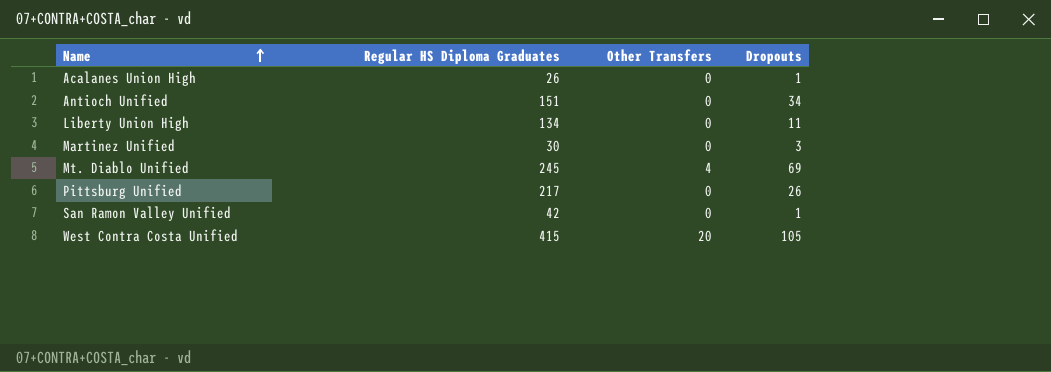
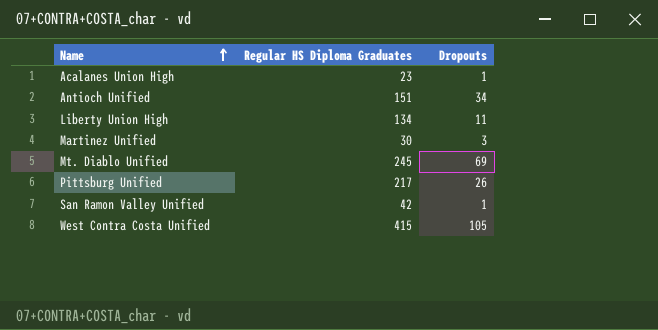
column Other Transfers | position: 3 -> none
Acalanes Union High | Regular HS Diploma Graduates: 26 -> 23

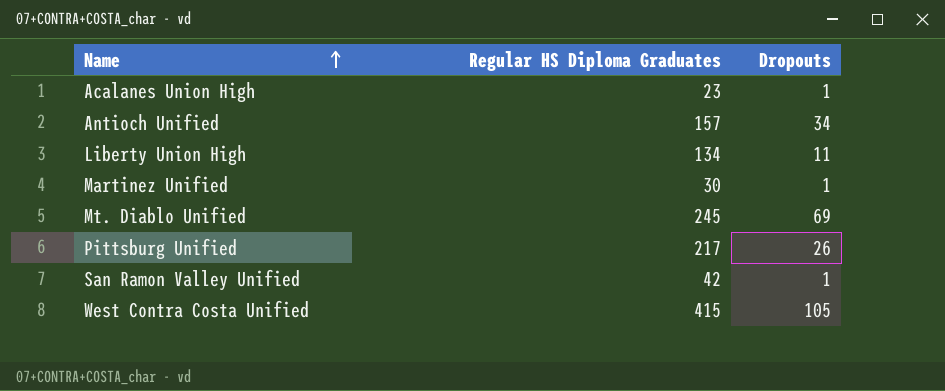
Antioch Unified | Regular HS Diploma Graduates: 151 -> 157
Martinez Unified | Dropouts: 3 -> 1

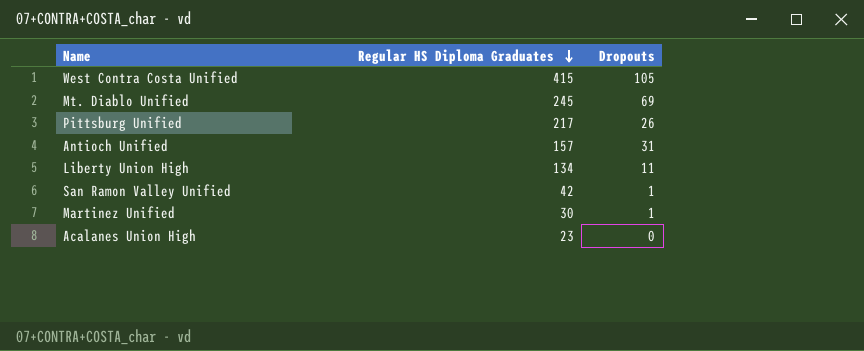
row order: Name ascending -> Regular HS Diploma Graduates descending
Antioch Unified | Dropouts: 34 -> 31
Acalanes Union High | Dropouts: 1 -> 0

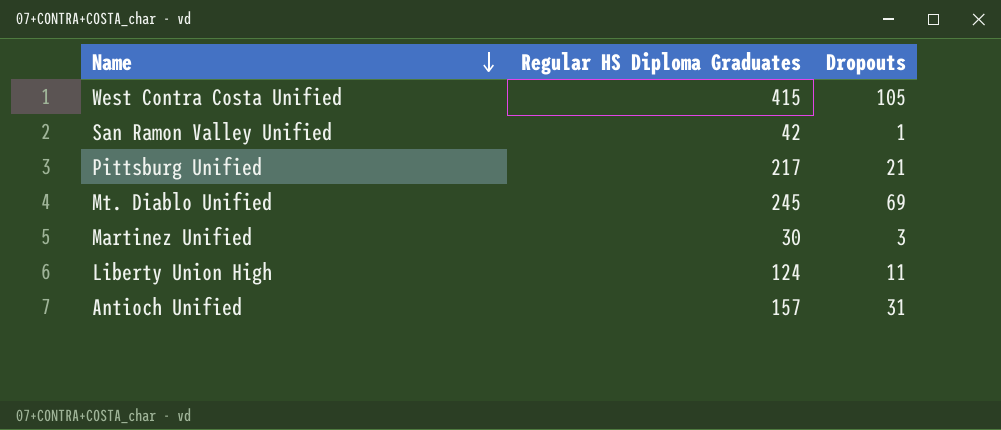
row order: Regular HS Diploma Graduates descending -> Name descending
row Acalanes Union High: 23 | 0 -> none
Pittsburg Unified | Dropouts: 26 -> 21
Martinez Unified | Dropouts: 1 -> 3
Liberty Union High | Regular HS Diploma Graduates: 134 -> 124

